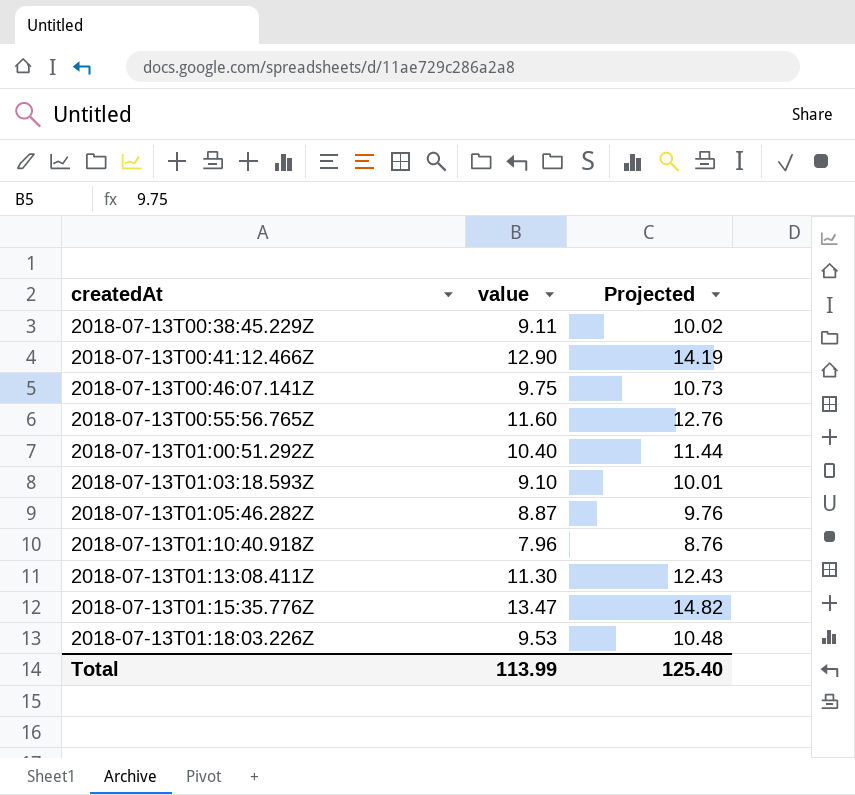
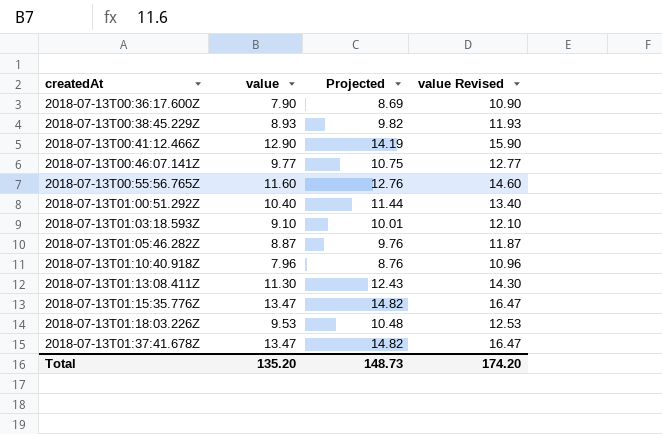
column value Revised | formula: none -> [value] + 3
row 2018-07-13T00:36:17.600Z: none -> 7.90 | 8.69 | 10.90
2018-07-13T00:38:45.229Z | value: 9.11 -> 8.93
2018-07-13T00:38:45.229Z | Projected: 10.02 -> 9.82
2018-07-13T00:46:07.141Z | value: 9.75 -> 9.77
2018-07-13T00:46:07.141Z | Projected: 10.73 -> 10.75
row 2018-07-13T01:37:41.678Z: none -> 13.47 | 14.82 | 16.47
Total | value: 113.99 -> 135.20
Total | Projected: 125.40 -> 148.73

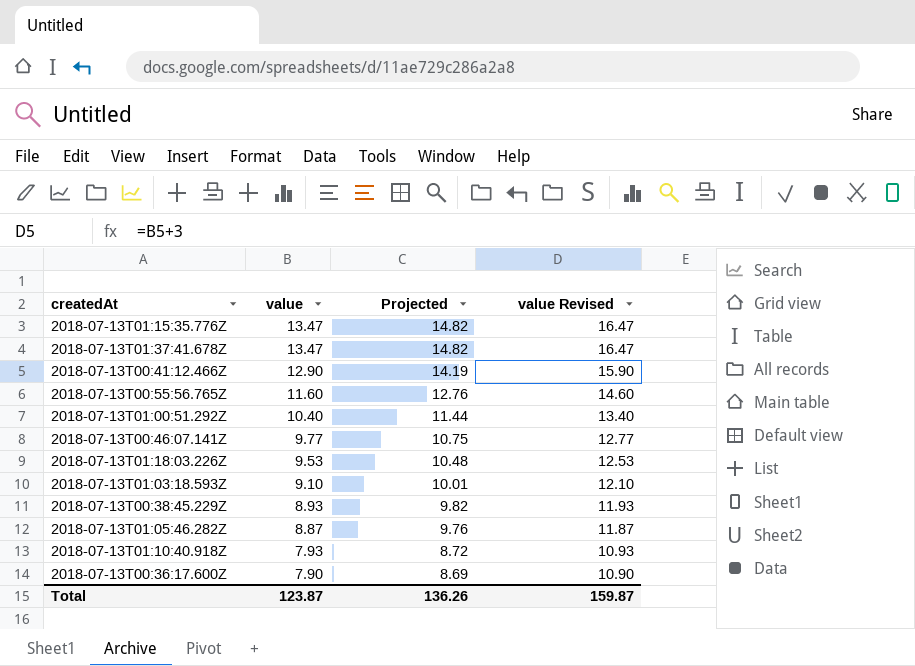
row order: createdAt ascending -> value descending
row 2018-07-13T01:13:08.411Z: 11.30 | 12.43 | 14.30 -> none
2018-07-13T01:10:40.918Z | value: 7.96 -> 7.93
2018-07-13T01:10:40.918Z | Projected: 8.76 -> 8.72
2018-07-13T01:10:40.918Z | value Revised: 10.96 -> 10.93
Total | value: 135.20 -> 123.87
Total | Projected: 148.73 -> 136.26
Total | value Revised: 174.20 -> 159.87

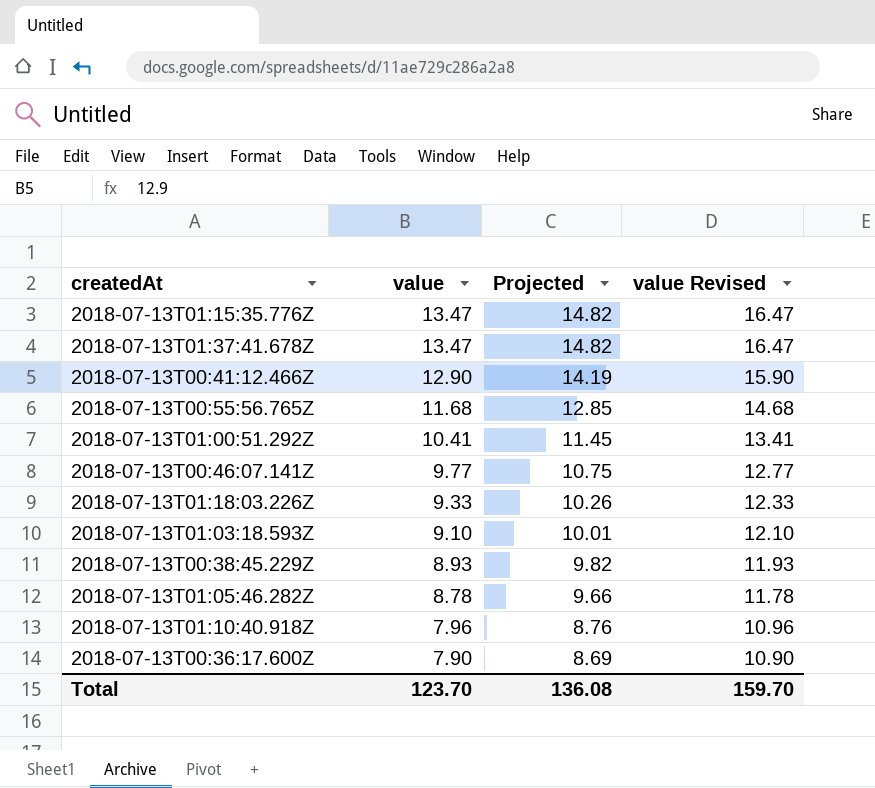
2018-07-13T00:55:56.765Z | value: 11.60 -> 11.68
2018-07-13T00:55:56.765Z | Projected: 12.76 -> 12.85
2018-07-13T00:55:56.765Z | value Revised: 14.60 -> 14.68
2018-07-13T01:00:51.292Z | value: 10.40 -> 10.41
2018-07-13T01:00:51.292Z | Projected: 11.44 -> 11.45
2018-07-13T01:00:51.292Z | value Revised: 13.40 -> 13.41
2018-07-13T01:18:03.226Z | value: 9.53 -> 9.33
2018-07-13T01:18:03.226Z | Projected: 10.48 -> 10.26
2018-07-13T01:18:03.226Z | value Revised: 12.53 -> 12.33
2018-07-13T01:05:46.282Z | value: 8.87 -> 8.78
2018-07-13T01:05:46.282Z | Projected: 9.76 -> 9.66
2018-07-13T01:05:46.282Z | value Revised: 11.87 -> 11.78
2018-07-13T01:10:40.918Z | value: 7.93 -> 7.96
2018-07-13T01:10:40.918Z | Projected: 8.72 -> 8.76
2018-07-13T01:10:40.918Z | value Revised: 10.93 -> 10.96
Total | value: 123.87 -> 123.70
Total | Projected: 136.26 -> 136.08
Total | value Revised: 159.87 -> 159.70

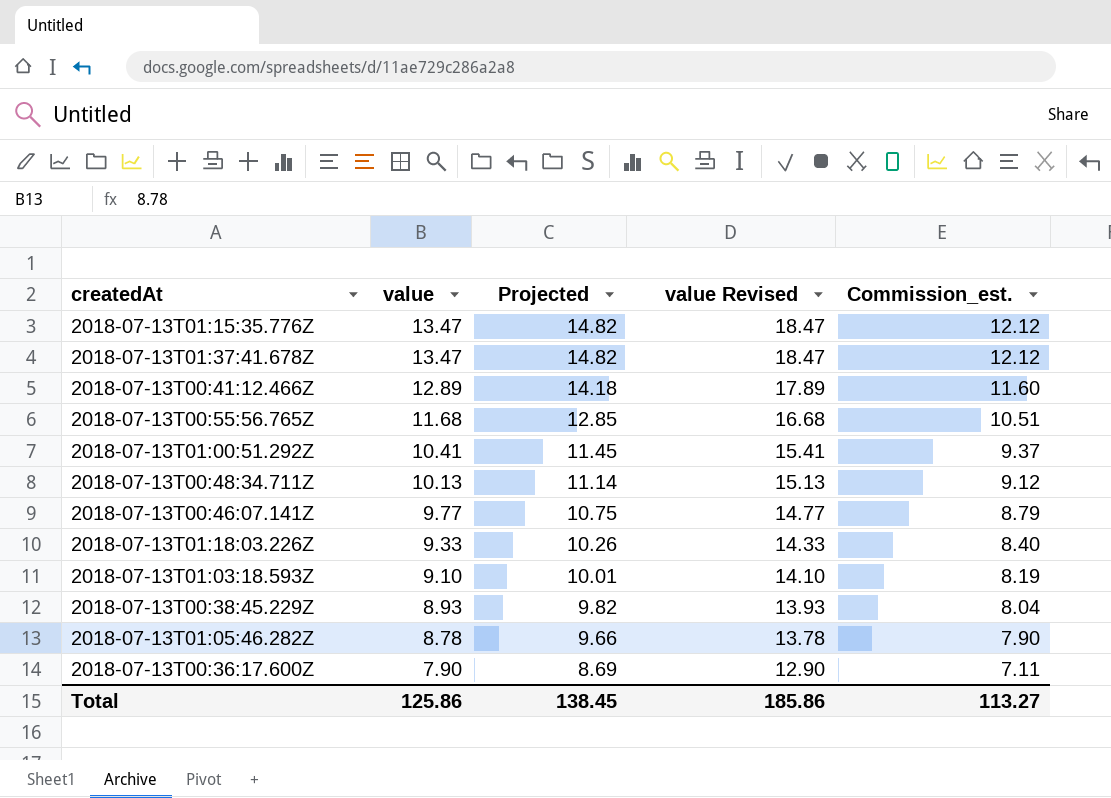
column value Revised | formula: [value] + 3 -> [value] + 5
column Commission_est. | formula: none -> [value] * 0.9
row 2018-07-13T01:10:40.918Z: 7.96 | 8.76 | 10.96 -> none
2018-07-13T00:41:12.466Z | value: 12.90 -> 12.89
2018-07-13T00:41:12.466Z | Projected: 14.19 -> 14.18
row 2018-07-13T00:48:34.711Z: none -> 10.13 | 11.14 | 15.13 | 9.12
Total | value: 123.70 -> 125.86
Total | Projected: 136.08 -> 138.45
Total | value Revised: 159.70 -> 185.86

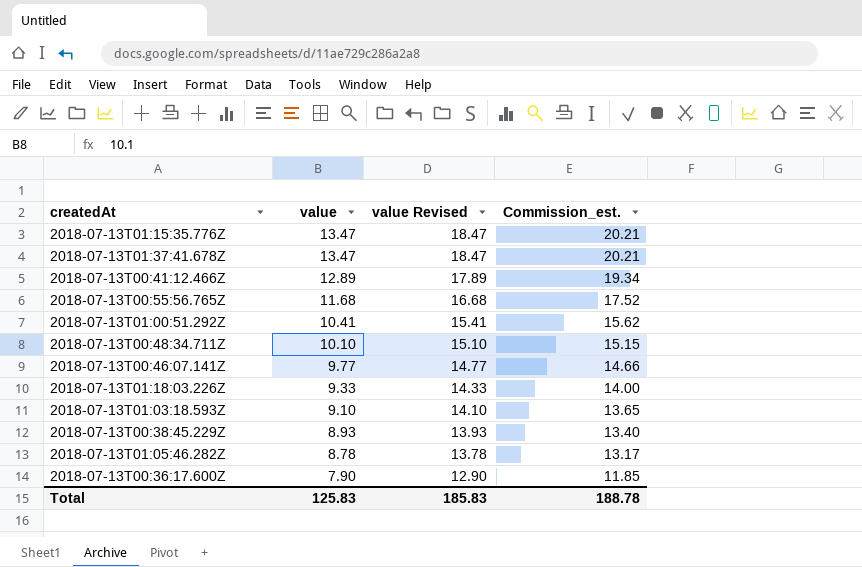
column Projected | formula: [value] * 1.1 -> none
column Commission_est. | formula: [value] * 0.9 -> [value] * 1.5
2018-07-13T00:48:34.711Z | value: 10.13 -> 10.10
2018-07-13T00:48:34.711Z | value Revised: 15.13 -> 15.10
Total | value: 125.86 -> 125.83
Total | value Revised: 185.86 -> 185.83
Total | Commission_est.: 113.27 -> 188.78

